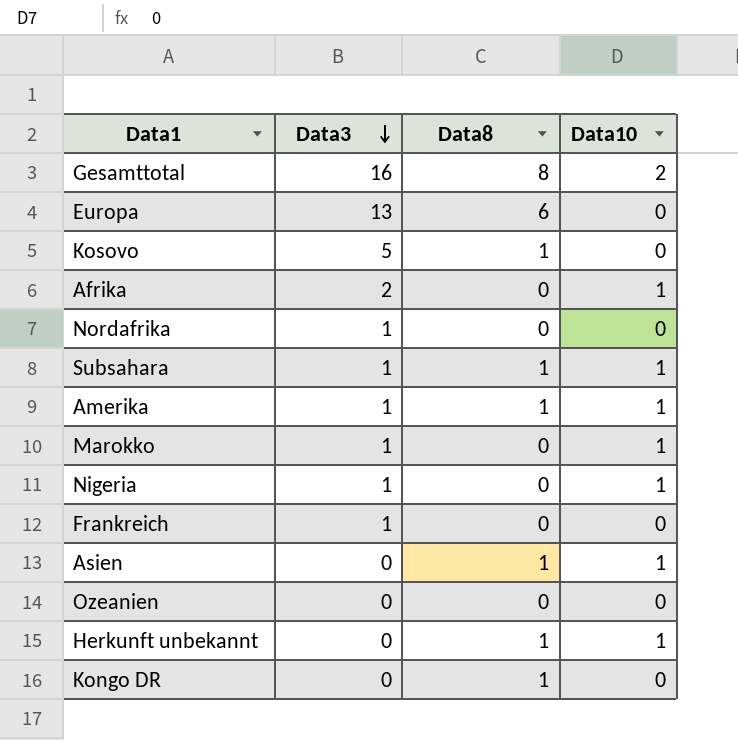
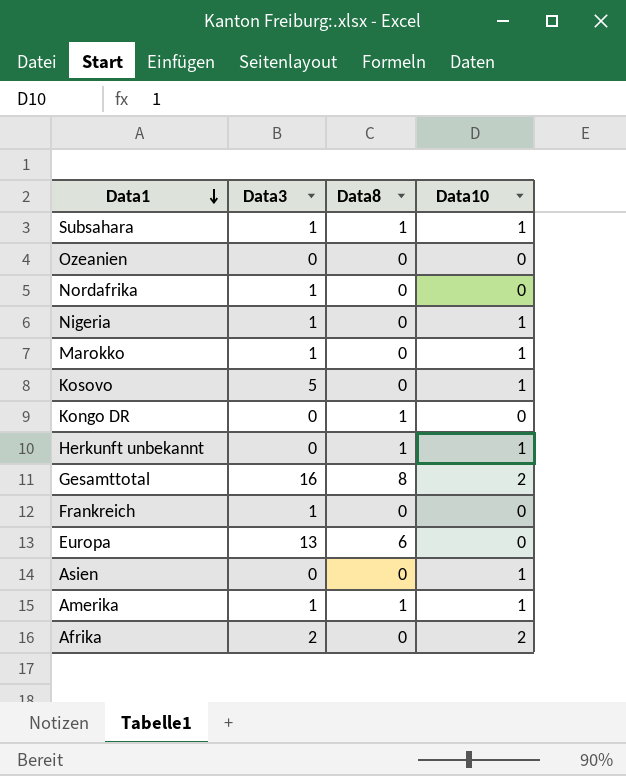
row order: Data3 descending -> Data1 descending
Kosovo | Data8: 1 -> 0
Kosovo | Data10: 0 -> 1
Asien | Data8: 1 -> 0
Afrika | Data10: 1 -> 2

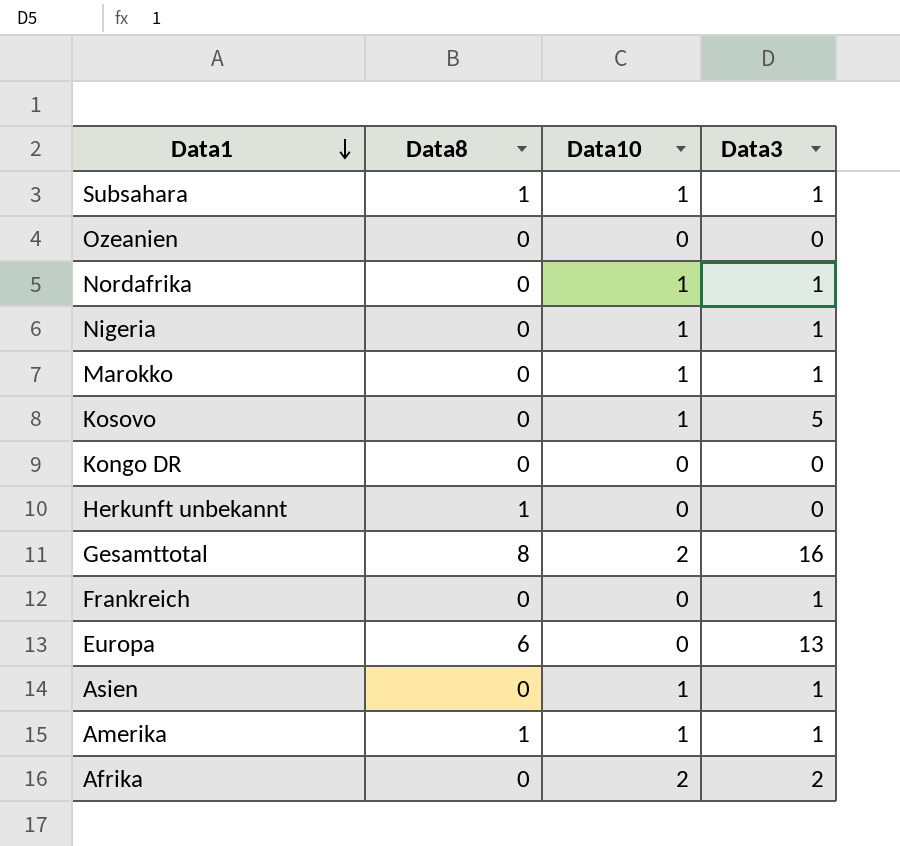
column Data3 | position: 2 -> 4
Nordafrika | Data10: 0 -> 1
Kongo DR | Data8: 1 -> 0
Herkunft unbekannt | Data10: 1 -> 0
Asien | Data3: 0 -> 1

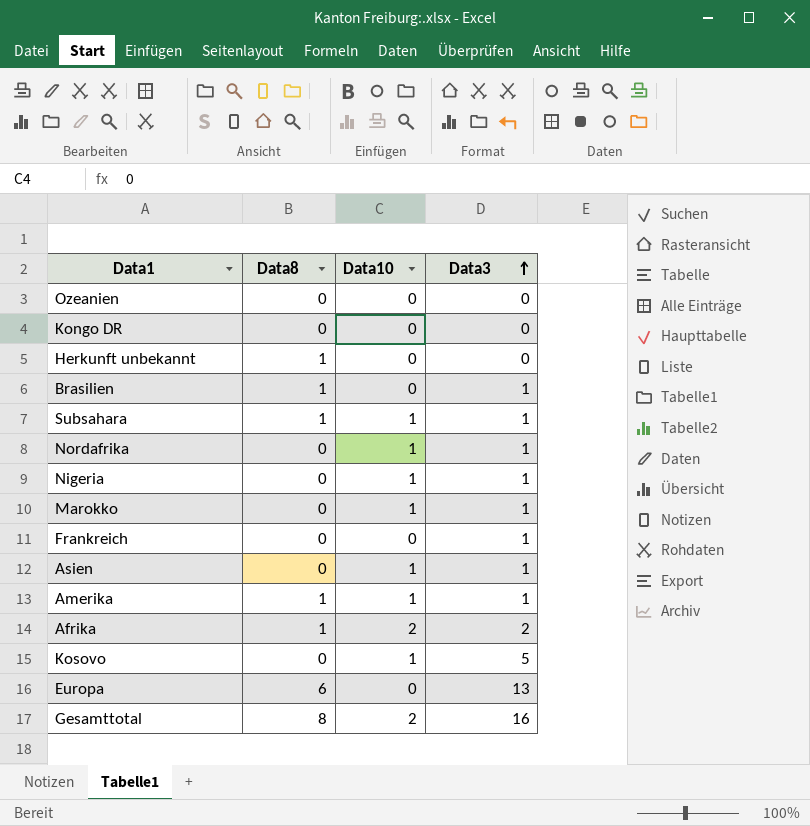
row order: Data1 descending -> Data3 ascending
row Brasilien: none -> 1 | 0 | 1
Afrika | Data8: 0 -> 1

